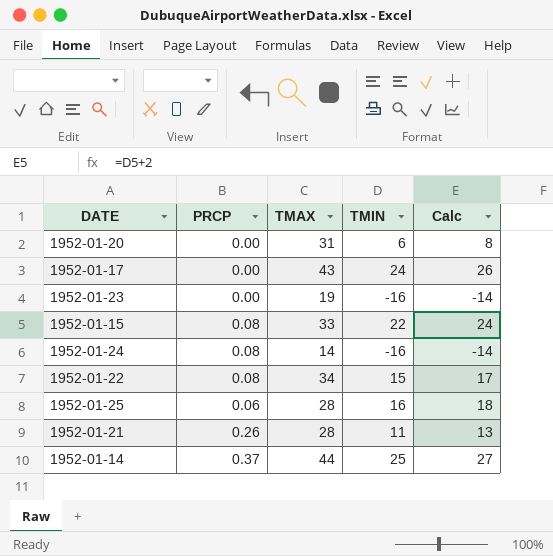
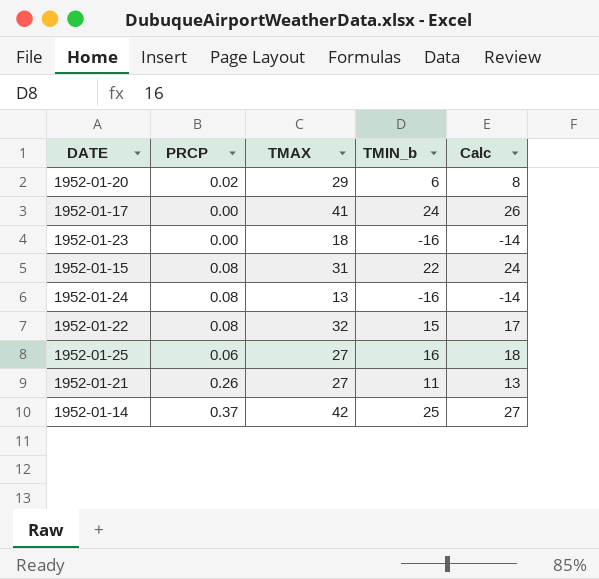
column name: TMIN -> TMIN_b
1952-01-20 | PRCP: 0.00 -> 0.02
1952-01-20 | TMAX: 31 -> 29
1952-01-17 | TMAX: 43 -> 41
1952-01-23 | TMAX: 19 -> 18
1952-01-15 | TMAX: 33 -> 31
1952-01-24 | TMAX: 14 -> 13
1952-01-22 | TMAX: 34 -> 32
1952-01-25 | TMAX: 28 -> 27
1952-01-21 | TMAX: 28 -> 27
1952-01-14 | TMAX: 44 -> 42

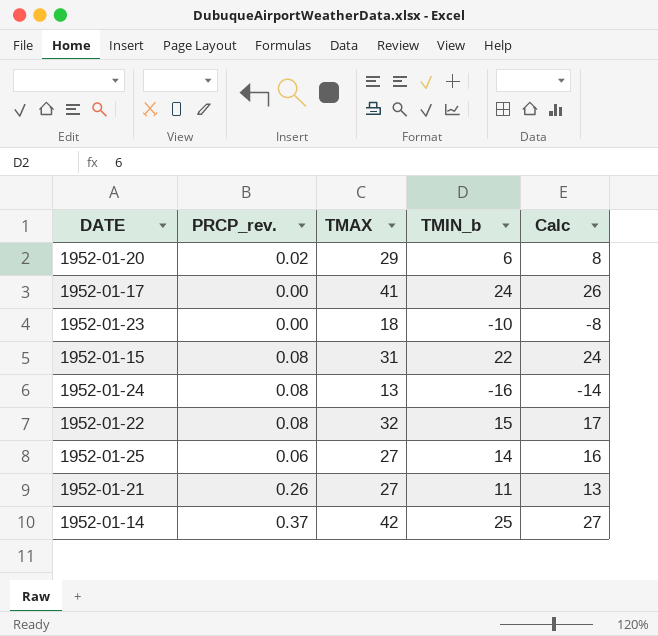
column name: PRCP -> PRCP_rev.
1952-01-23 | TMIN_b: -16 -> -10
1952-01-23 | Calc: -14 -> -8
1952-01-25 | TMIN_b: 16 -> 14
1952-01-25 | Calc: 18 -> 16

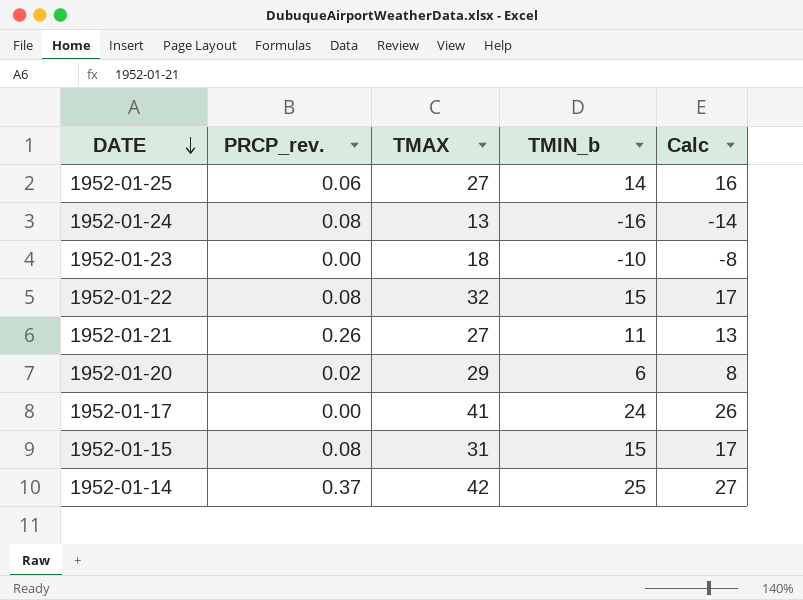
row order: none -> DATE descending
1952-01-15 | TMIN_b: 22 -> 15
1952-01-15 | Calc: 24 -> 17

